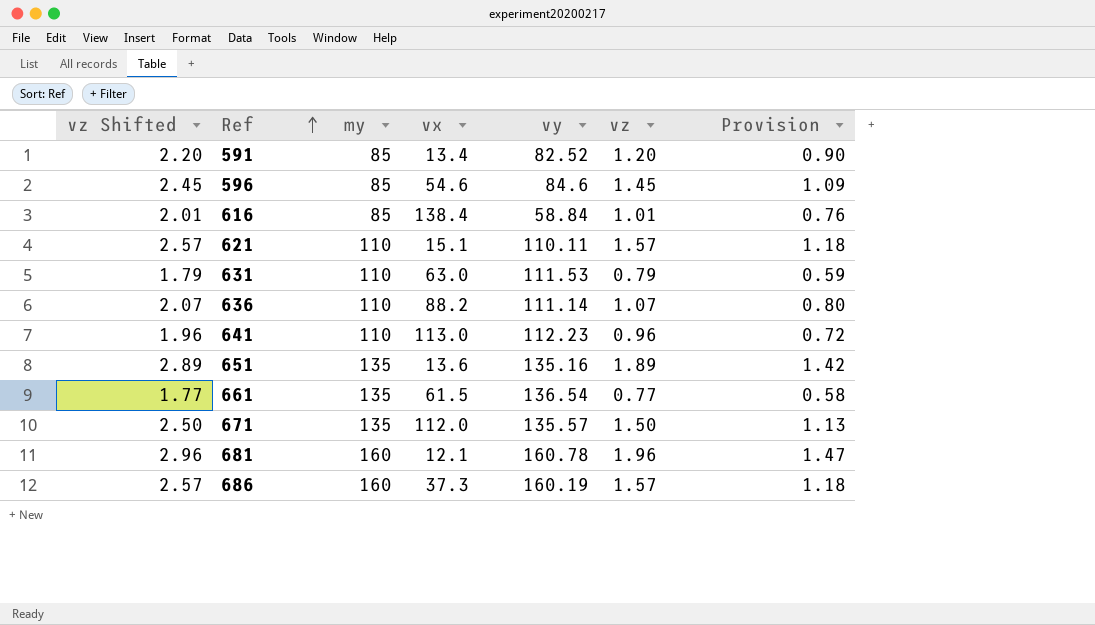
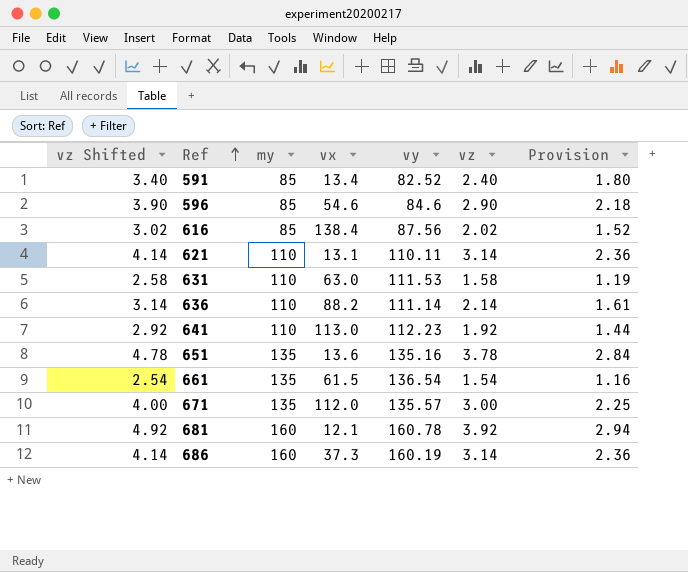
591 | vz Shifted: 2.20 -> 3.40
591 | vz: 1.20 -> 2.40
591 | Provision: 0.90 -> 1.80
596 | vz Shifted: 2.45 -> 3.90
596 | vz: 1.45 -> 2.90
596 | Provision: 1.09 -> 2.18
616 | vz Shifted: 2.01 -> 3.02
616 | vy: 58.84 -> 87.56
616 | vz: 1.01 -> 2.02
616 | Provision: 0.76 -> 1.52
621 | vz Shifted: 2.57 -> 4.14
621 | vx: 15.1 -> 13.1
621 | vz: 1.57 -> 3.14
621 | Provision: 1.18 -> 2.36
631 | vz Shifted: 1.79 -> 2.58
631 | vz: 0.79 -> 1.58
631 | Provision: 0.59 -> 1.19
636 | vz Shifted: 2.07 -> 3.14
636 | vz: 1.07 -> 2.14
636 | Provision: 0.80 -> 1.61
641 | vz Shifted: 1.96 -> 2.92
641 | vz: 0.96 -> 1.92
641 | Provision: 0.72 -> 1.44
651 | vz Shifted: 2.89 -> 4.78
651 | vz: 1.89 -> 3.78
651 | Provision: 1.42 -> 2.84
661 | vz Shifted: 1.77 -> 2.54
661 | vz: 0.77 -> 1.54
661 | Provision: 0.58 -> 1.16
671 | vz Shifted: 2.50 -> 4.00
671 | vz: 1.50 -> 3.00
671 | Provision: 1.13 -> 2.25
681 | vz Shifted: 2.96 -> 4.92
681 | vz: 1.96 -> 3.92
681 | Provision: 1.47 -> 2.94
686 | vz Shifted: 2.57 -> 4.14
686 | vz: 1.57 -> 3.14
686 | Provision: 1.18 -> 2.36

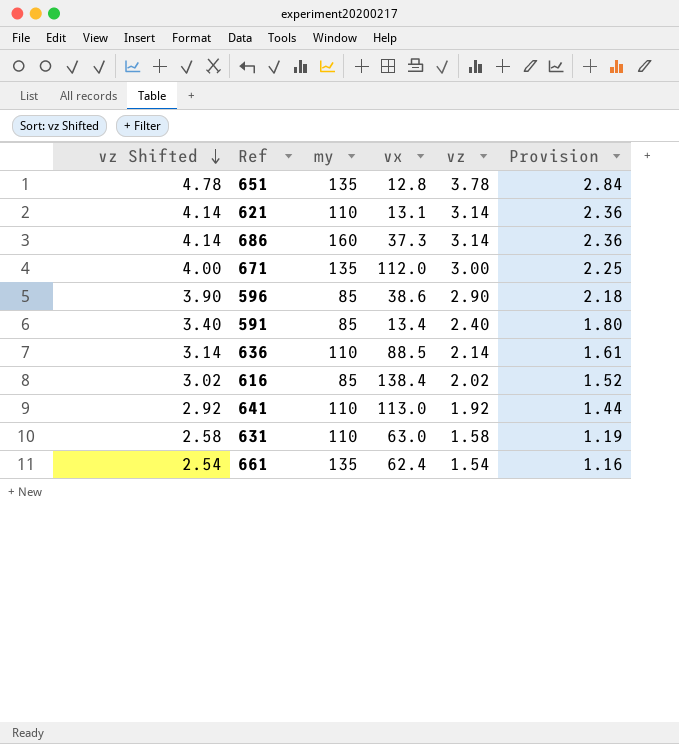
row order: Ref ascending -> vz Shifted descending
column vy | position: 5 -> none
row 681: 4.92 | 160 | 12.1 | 160.78 | 3.92 | 2.94 -> none
651 | vx: 13.6 -> 12.8
596 | vx: 54.6 -> 38.6
636 | vx: 88.2 -> 88.5
661 | vx: 61.5 -> 62.4

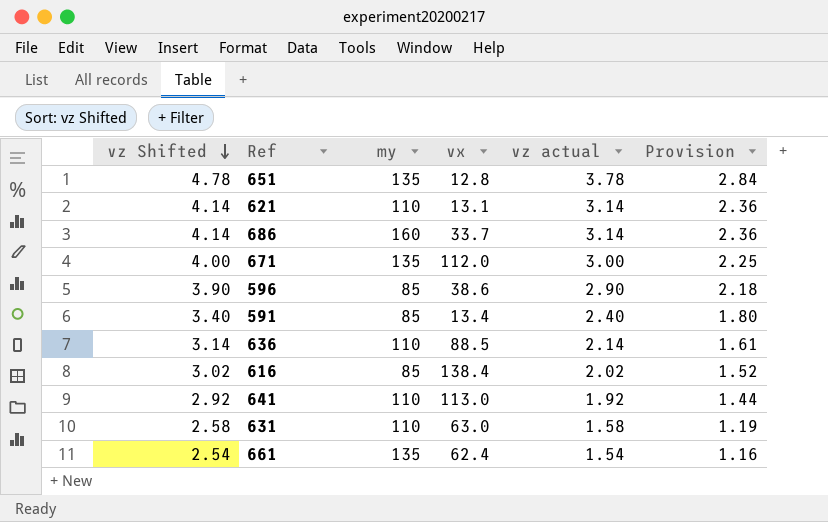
column name: vz -> vz actual
686 | vx: 37.3 -> 33.7

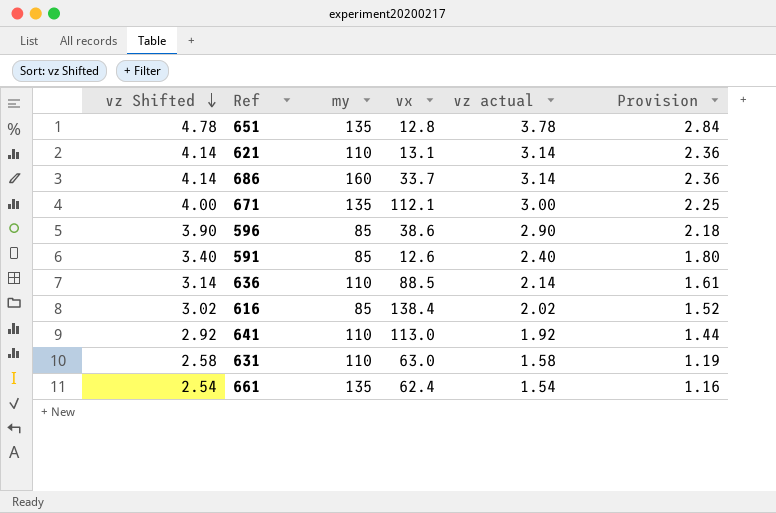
671 | vx: 112.0 -> 112.1
591 | vx: 13.4 -> 12.6

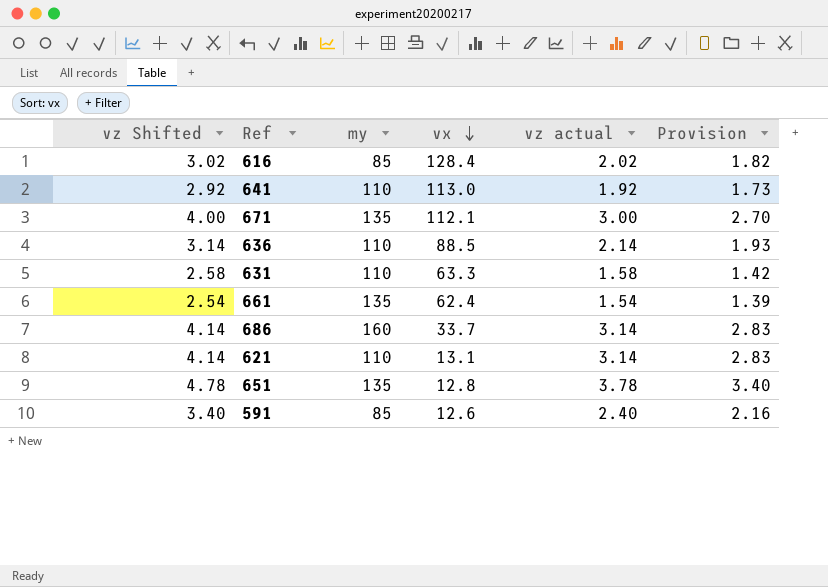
row order: vz Shifted descending -> vx descending
column Provision | formula: [vz actual] * 0.75 -> [vz actual] * 0.9
row 596: 3.90 | 85 | 38.6 | 2.90 | 2.18 -> none
616 | vx: 138.4 -> 128.4
631 | vx: 63.0 -> 63.3

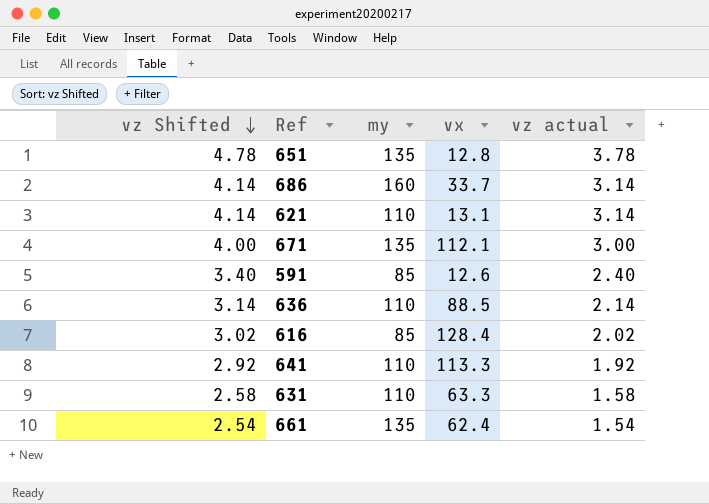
row order: vx descending -> vz Shifted descending
column Provision | formula: [vz actual] * 0.9 -> none
641 | vx: 113.0 -> 113.3

